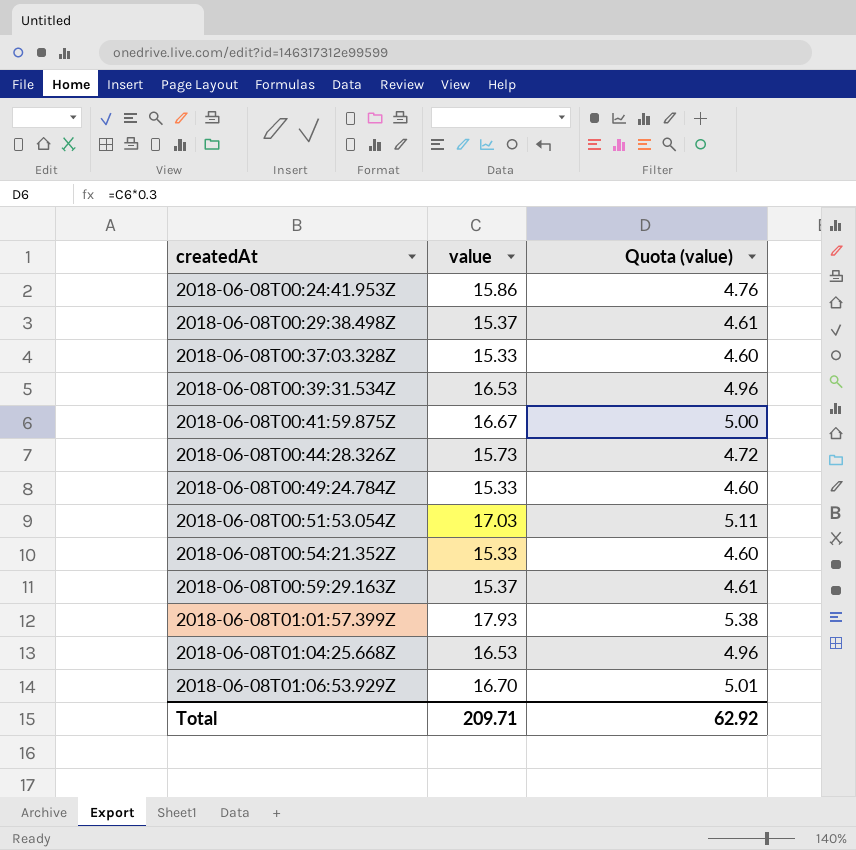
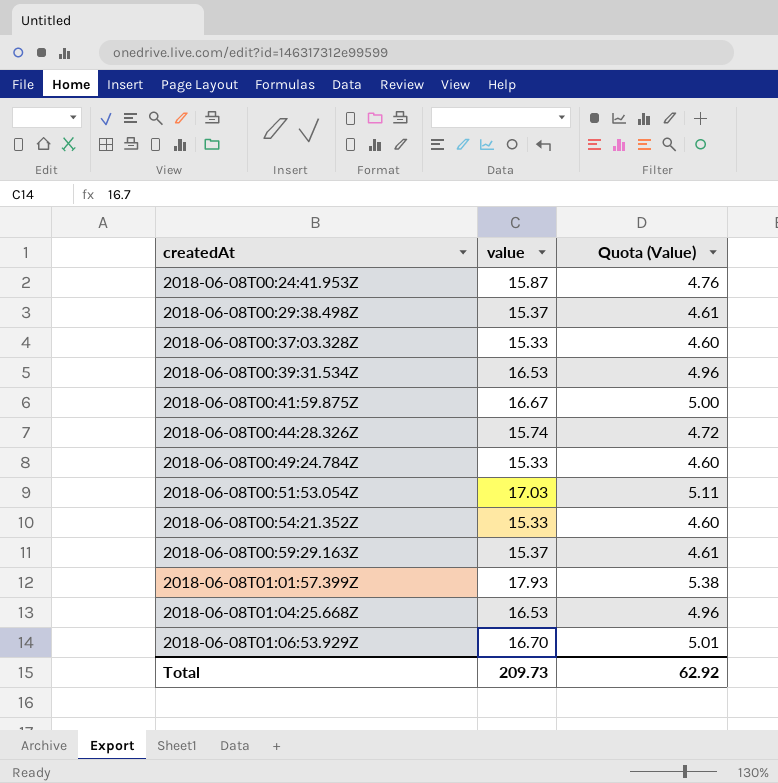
column name: Quota (value) -> Quota (Value)
2018-06-08T00:24:41.953Z | value: 15.86 -> 15.87
2018-06-08T00:44:28.326Z | value: 15.73 -> 15.74
Total | value: 209.71 -> 209.73

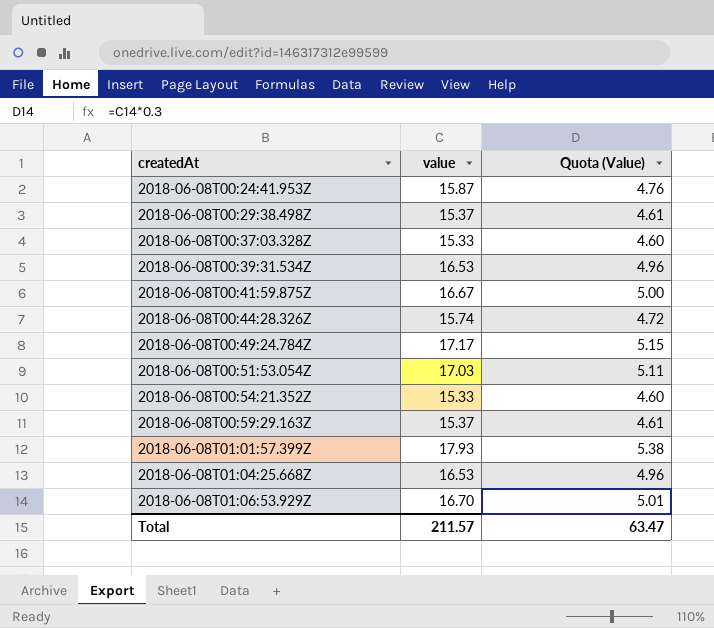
2018-06-08T00:49:24.784Z | value: 15.33 -> 17.17
2018-06-08T00:49:24.784Z | Quota (Value): 4.60 -> 5.15
Total | value: 209.73 -> 211.57
Total | Quota (Value): 62.92 -> 63.47

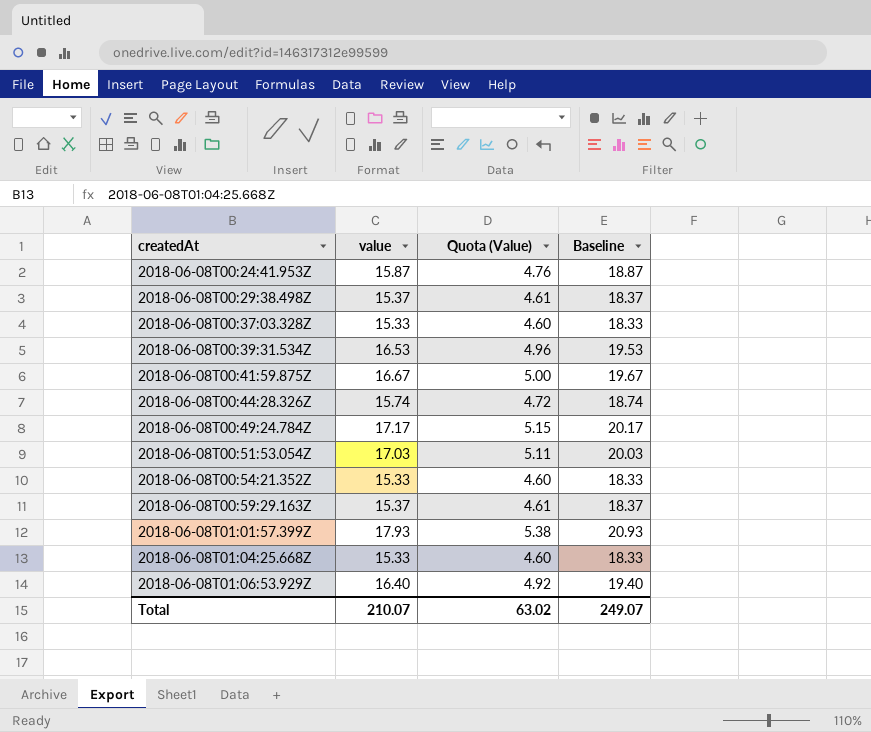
column Baseline | formula: none -> [value] + 3
2018-06-08T01:04:25.668Z | value: 16.53 -> 15.33
2018-06-08T01:04:25.668Z | Quota (Value): 4.96 -> 4.60
2018-06-08T01:06:53.929Z | value: 16.70 -> 16.40
2018-06-08T01:06:53.929Z | Quota (Value): 5.01 -> 4.92
Total | value: 211.57 -> 210.07
Total | Quota (Value): 63.47 -> 63.02

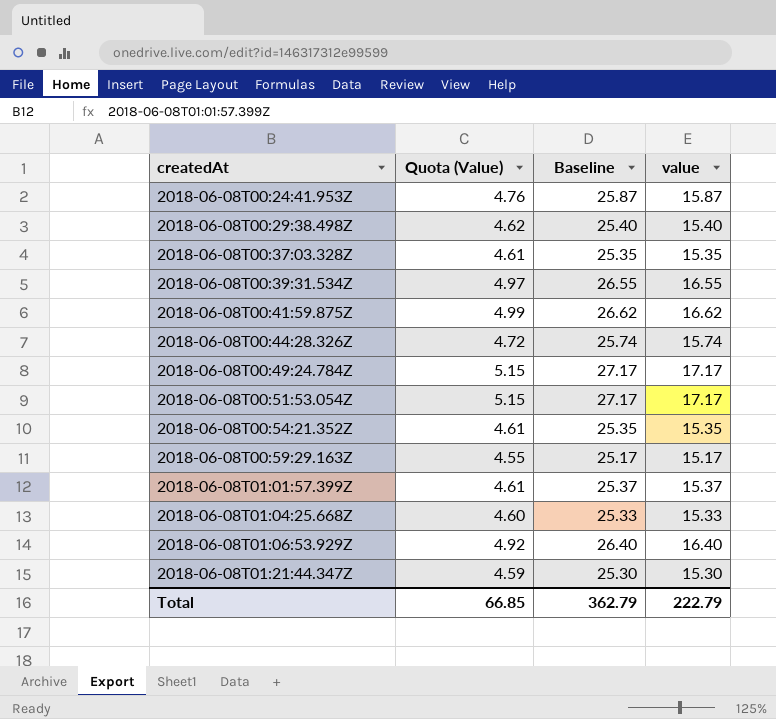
column Baseline | formula: [value] + 3 -> [value] + 10
column value | position: 2 -> 4
2018-06-08T00:29:38.498Z | Quota (Value): 4.61 -> 4.62
2018-06-08T00:29:38.498Z | value: 15.37 -> 15.40
2018-06-08T00:37:03.328Z | Quota (Value): 4.60 -> 4.61
2018-06-08T00:37:03.328Z | value: 15.33 -> 15.35
2018-06-08T00:39:31.534Z | Quota (Value): 4.96 -> 4.97
2018-06-08T00:39:31.534Z | value: 16.53 -> 16.55
2018-06-08T00:41:59.875Z | Quota (Value): 5.00 -> 4.99
2018-06-08T00:41:59.875Z | value: 16.67 -> 16.62
2018-06-08T00:51:53.054Z | Quota (Value): 5.11 -> 5.15
2018-06-08T00:51:53.054Z | value: 17.03 -> 17.17
2018-06-08T00:54:21.352Z | Quota (Value): 4.60 -> 4.61
2018-06-08T00:54:21.352Z | value: 15.33 -> 15.35
2018-06-08T00:59:29.163Z | Quota (Value): 4.61 -> 4.55
2018-06-08T00:59:29.163Z | value: 15.37 -> 15.17
2018-06-08T01:01:57.399Z | Quota (Value): 5.38 -> 4.61
2018-06-08T01:01:57.399Z | value: 17.93 -> 15.37
row 2018-06-08T01:21:44.347Z: none -> 4.59 | 25.30 | 15.30
Total | Quota (Value): 63.02 -> 66.85
Total | Baseline: 249.07 -> 362.79
Total | value: 210.07 -> 222.79

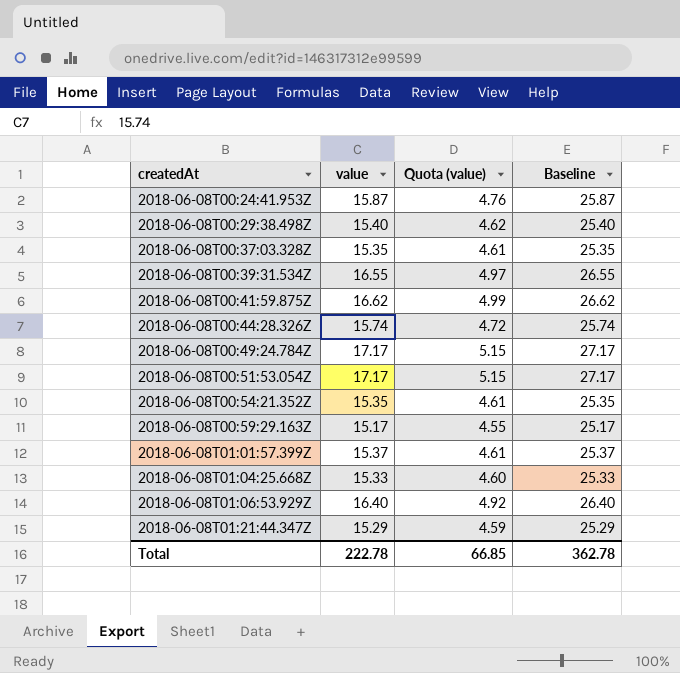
column value | position: 4 -> 2
column name: Quota (Value) -> Quota (value)
2018-06-08T01:21:44.347Z | value: 15.30 -> 15.29
2018-06-08T01:21:44.347Z | Baseline: 25.30 -> 25.29
Total | value: 222.79 -> 222.78
Total | Baseline: 362.79 -> 362.78

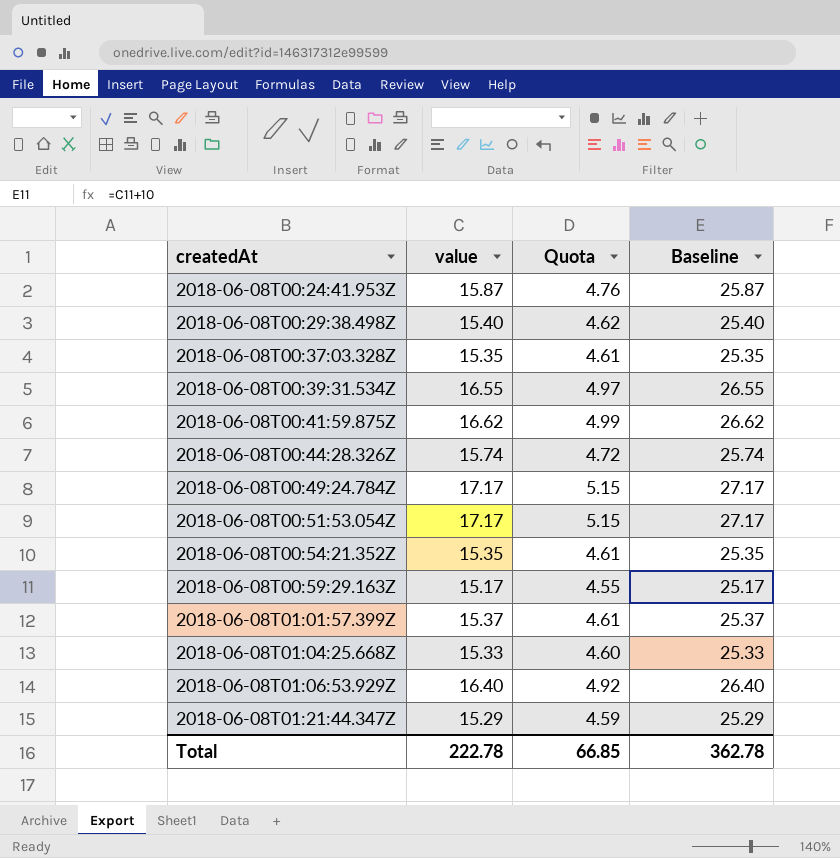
column name: Quota (value) -> Quota

